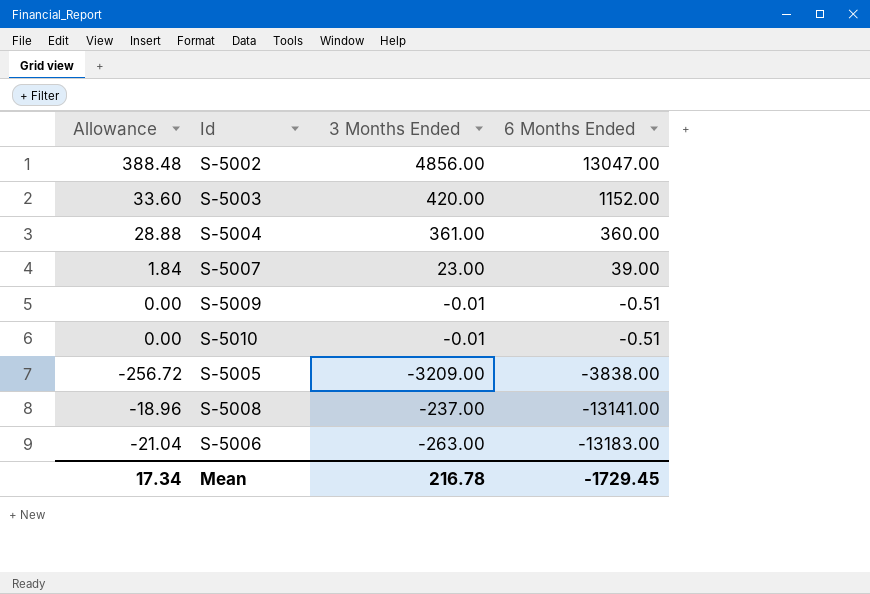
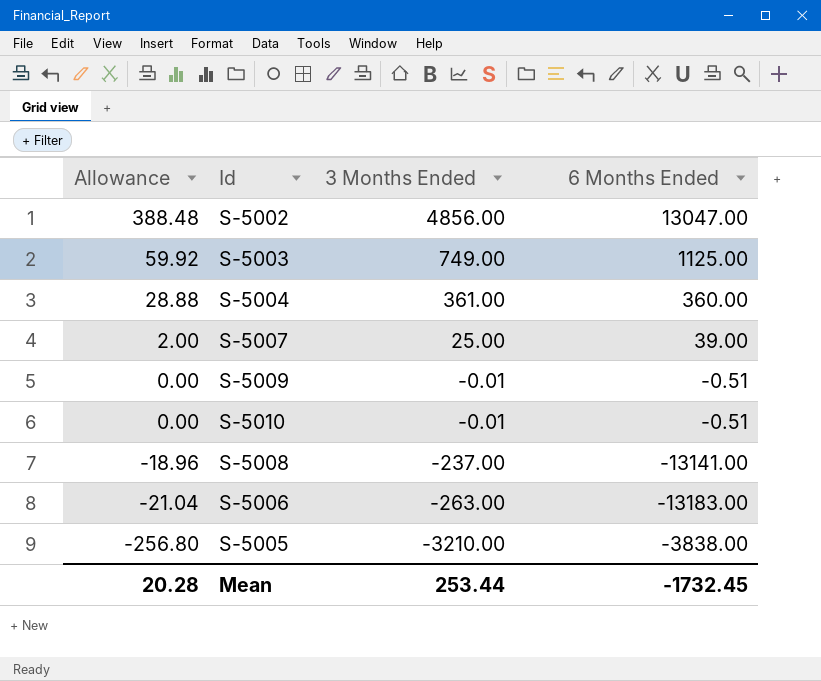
row order: 6 Months Ended descending -> Allowance descending
S-5003 | Allowance: 33.60 -> 59.92
S-5003 | 3 Months Ended: 420.00 -> 749.00
S-5003 | 6 Months Ended: 1152.00 -> 1125.00
S-5007 | Allowance: 1.84 -> 2.00
S-5007 | 3 Months Ended: 23.00 -> 25.00
S-5005 | Allowance: -256.72 -> -256.80
S-5005 | 3 Months Ended: -3209.00 -> -3210.00
Mean | Allowance: 17.34 -> 20.28
Mean | 3 Months Ended: 216.78 -> 253.44
Mean | 6 Months Ended: -1729.45 -> -1732.45

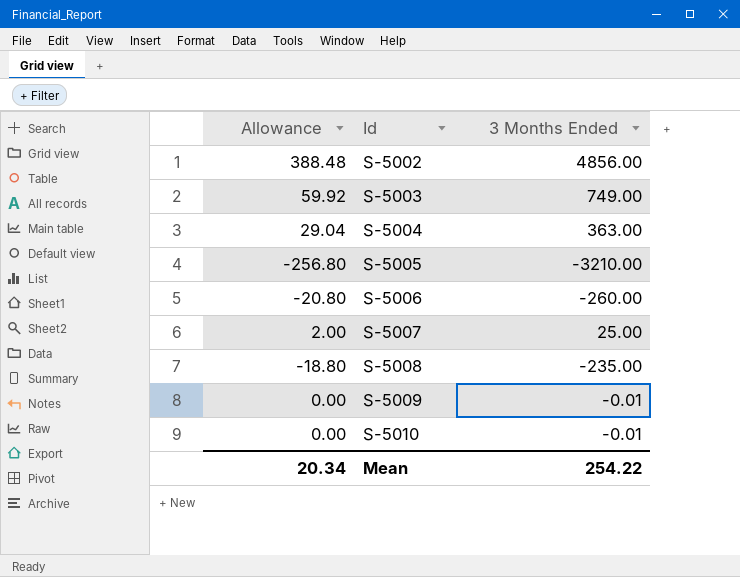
row order: Allowance descending -> Id ascending
column 6 Months Ended | position: 4 -> none
S-5004 | Allowance: 28.88 -> 29.04
S-5004 | 3 Months Ended: 361.00 -> 363.00
S-5006 | Allowance: -21.04 -> -20.80
S-5006 | 3 Months Ended: -263.00 -> -260.00
S-5008 | Allowance: -18.96 -> -18.80
S-5008 | 3 Months Ended: -237.00 -> -235.00
Mean | Allowance: 20.28 -> 20.34
Mean | 3 Months Ended: 253.44 -> 254.22

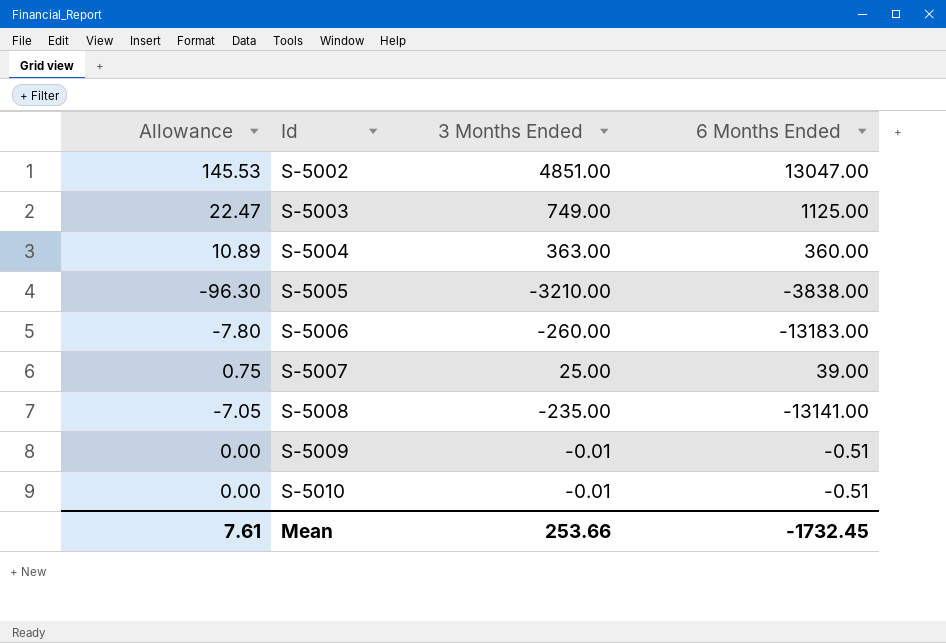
column Allowance | formula: [3 Months Ended] * 0.08 -> [3 Months Ended] * 0.03
column 6 Months Ended | position: none -> 4
S-5002 | 3 Months Ended: 4856.00 -> 4851.00
Mean | Allowance: 20.34 -> 7.61
Mean | 3 Months Ended: 254.22 -> 253.66

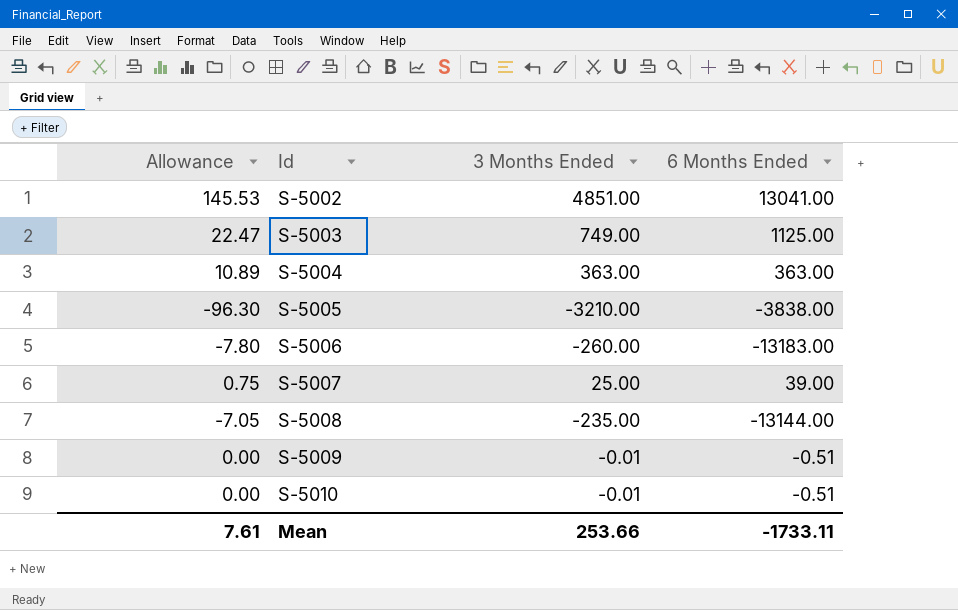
S-5002 | 6 Months Ended: 13047.00 -> 13041.00
S-5004 | 6 Months Ended: 360.00 -> 363.00
S-5008 | 6 Months Ended: -13141.00 -> -13144.00
Mean | 6 Months Ended: -1732.45 -> -1733.11

